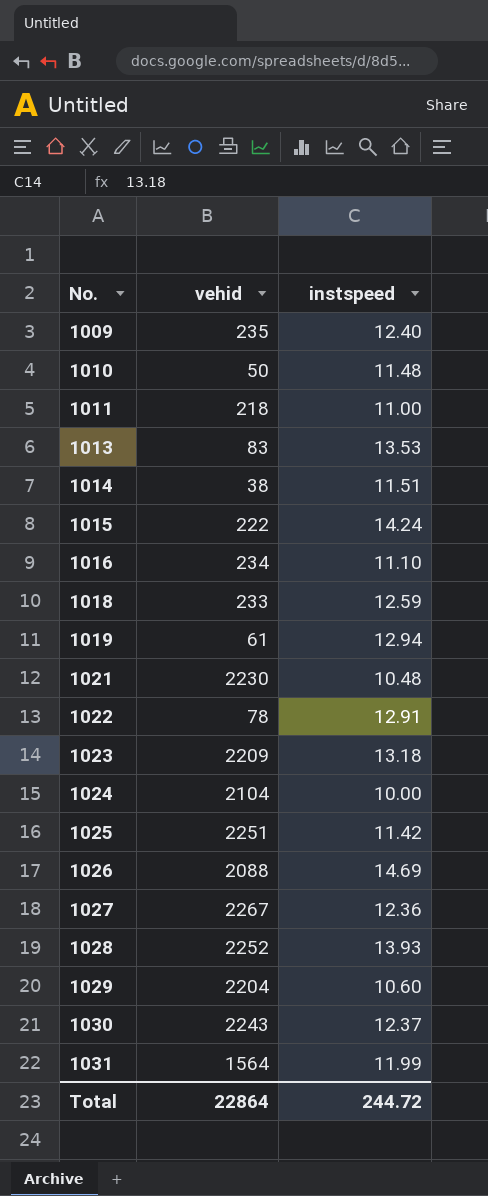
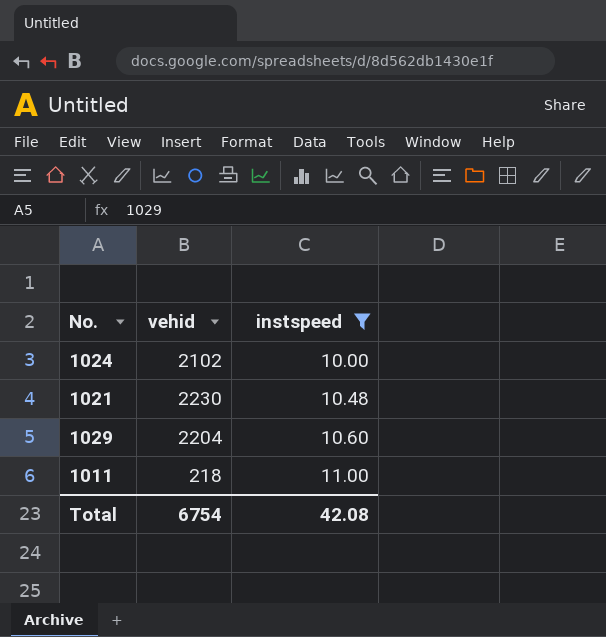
filter: none -> instspeed <= 11.00
row order: No. ascending -> instspeed ascending
1024 | vehid: 2104 -> 2102
Total | vehid: 22864 -> 6754
Total | instspeed: 244.72 -> 42.08

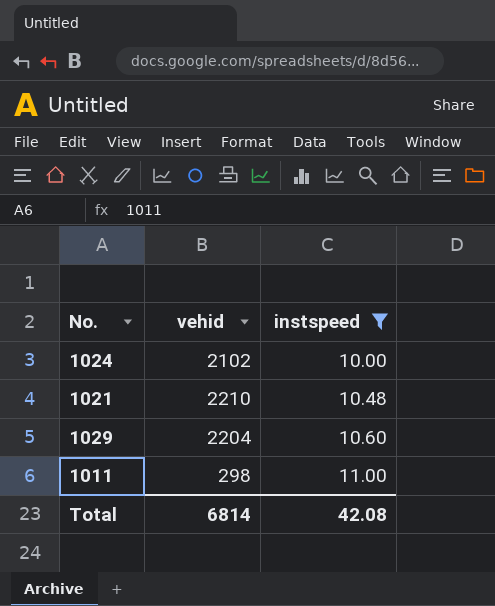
1021 | vehid: 2230 -> 2210
1011 | vehid: 218 -> 298
Total | vehid: 6754 -> 6814

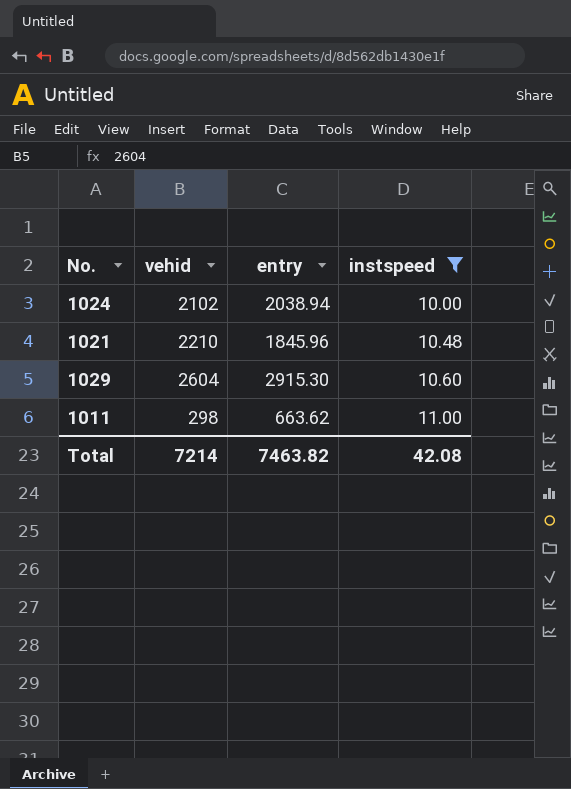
column entry | position: none -> 3
1029 | vehid: 2204 -> 2604
Total | vehid: 6814 -> 7214

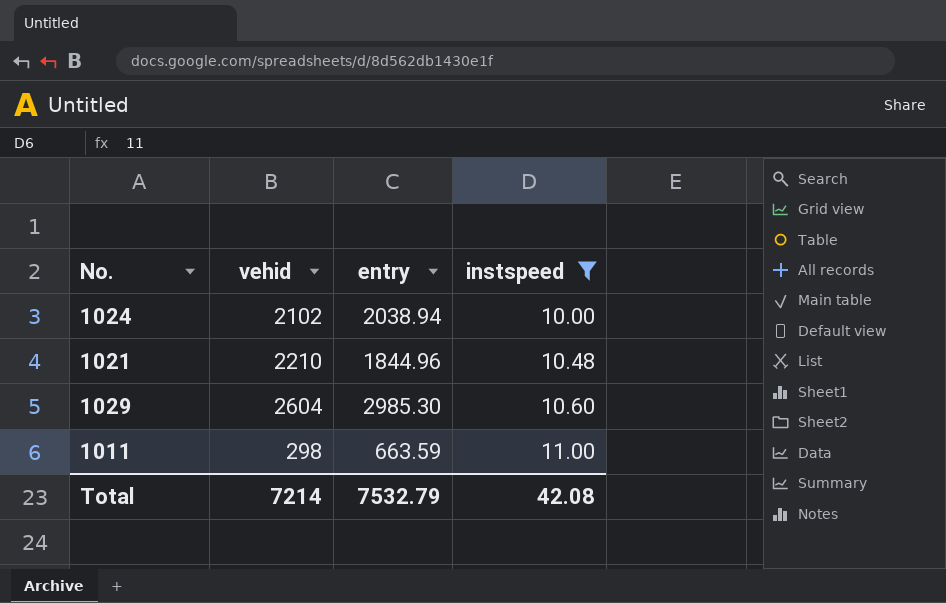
1021 | entry: 1845.96 -> 1844.96
1029 | entry: 2915.30 -> 2985.30
1011 | entry: 663.62 -> 663.59
Total | entry: 7463.82 -> 7532.79

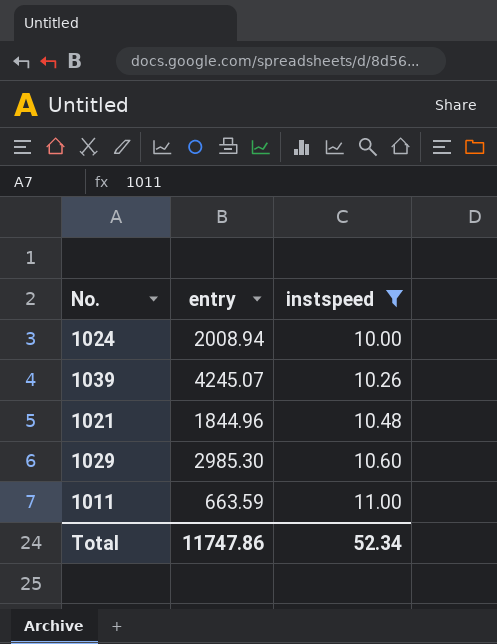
column vehid | position: 2 -> none
1024 | entry: 2038.94 -> 2008.94
row 1039: none -> 4245.07 | 10.26
Total | entry: 7532.79 -> 11747.86
Total | instspeed: 42.08 -> 52.34

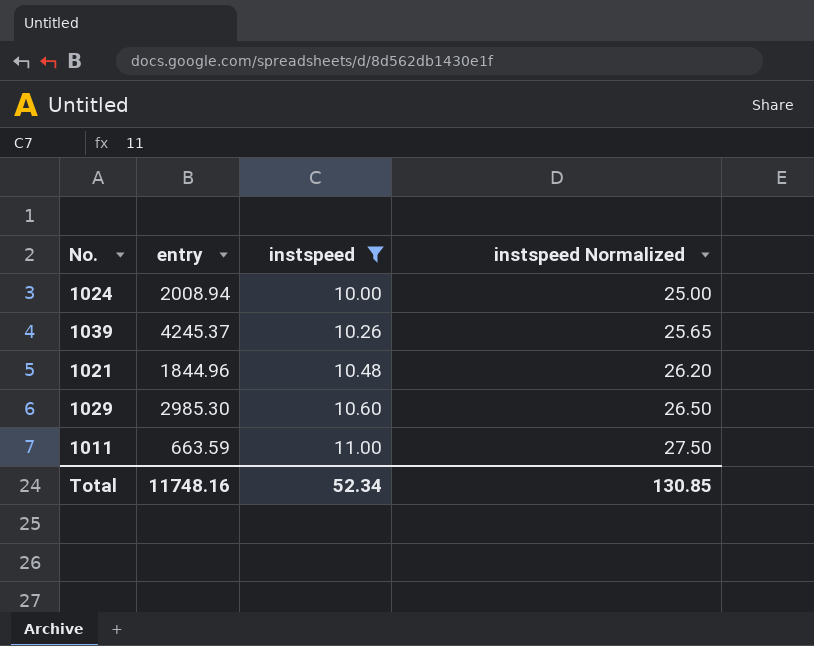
column instspeed Normalized | formula: none -> [instspeed] * 2.5
1039 | entry: 4245.07 -> 4245.37
Total | entry: 11747.86 -> 11748.16

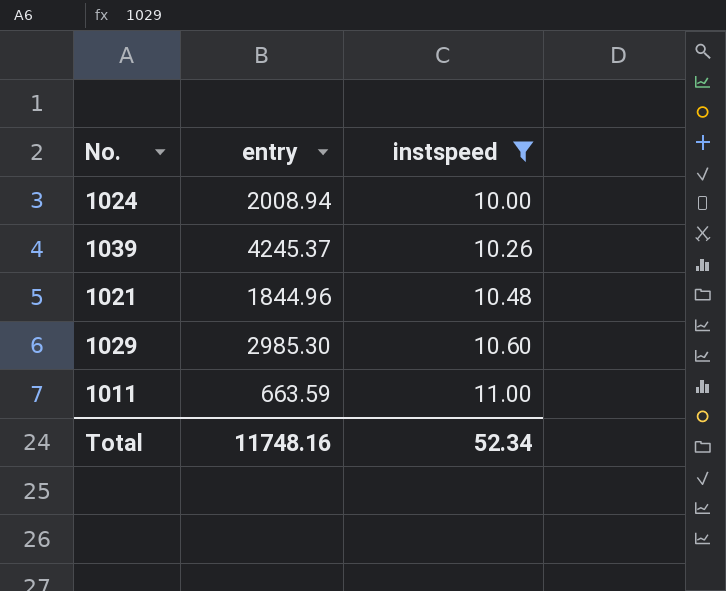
column instspeed Normalized | formula: [instspeed] * 2.5 -> none

